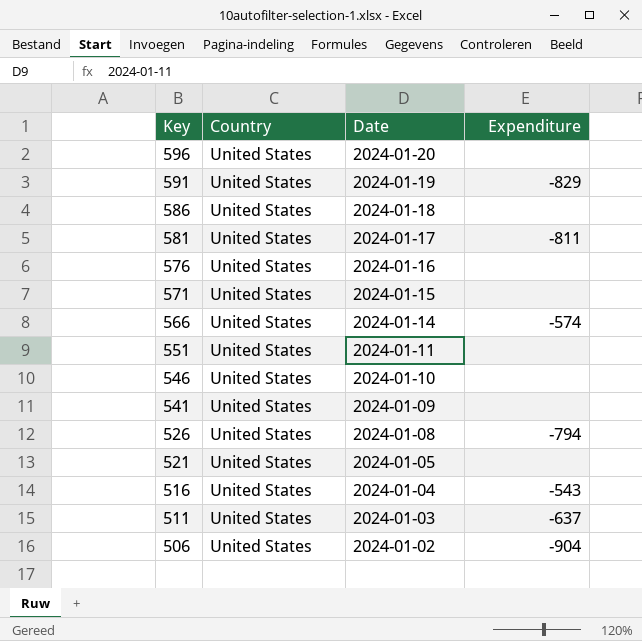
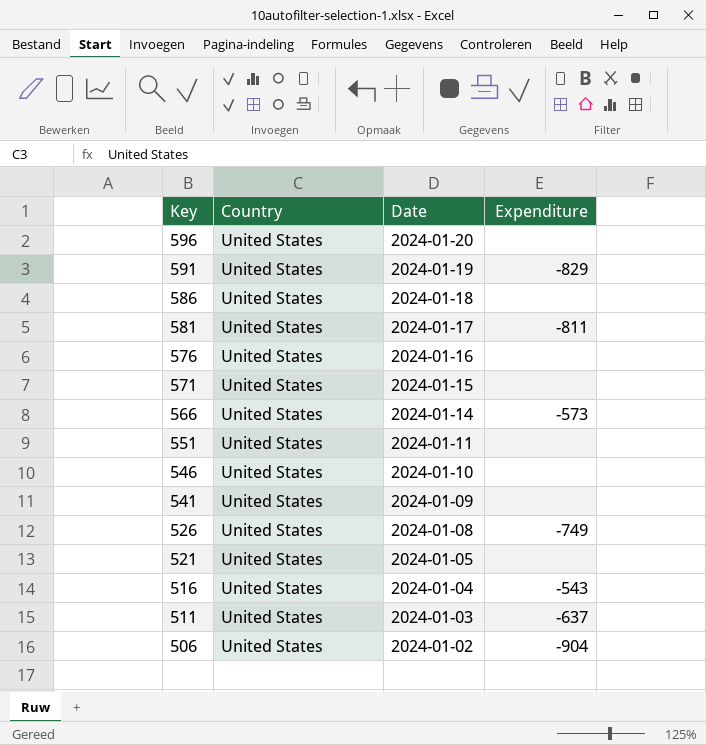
566 | Expenditure: -574 -> -573
526 | Expenditure: -794 -> -749

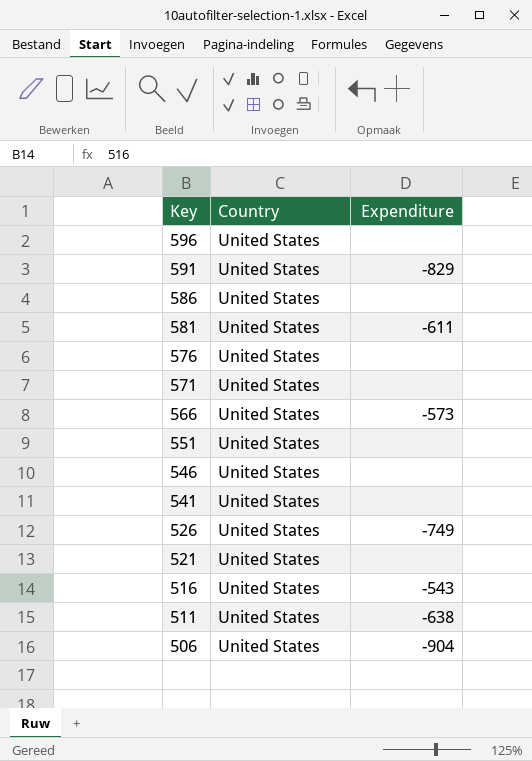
column Date | position: 3 -> none
581 | Expenditure: -811 -> -611
511 | Expenditure: -637 -> -638

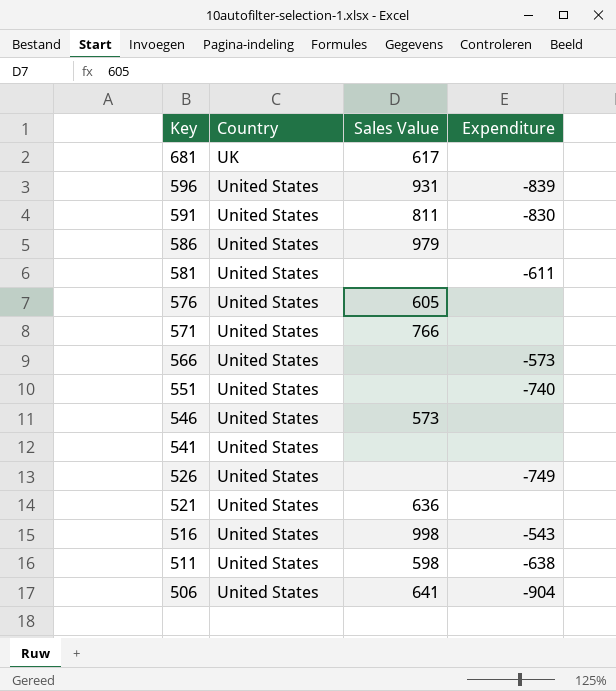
column Sales Value | position: none -> 3
row 681: none -> UK | 617 | none
596 | Expenditure: none -> -839
591 | Expenditure: -829 -> -830
551 | Expenditure: none -> -740

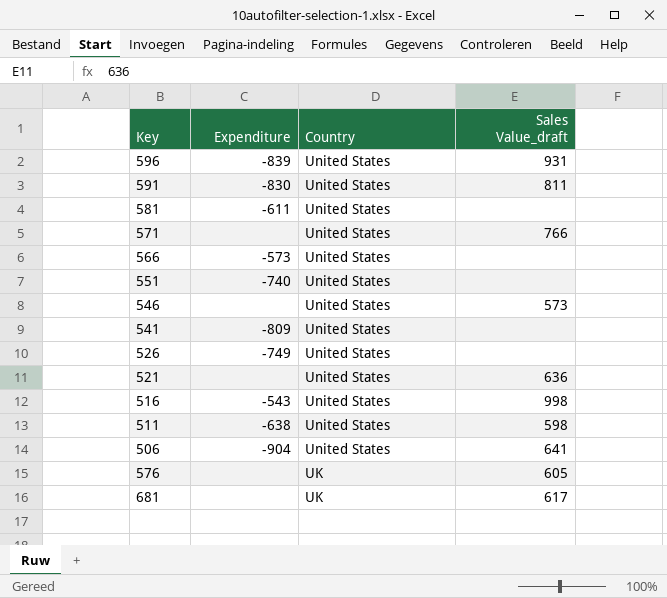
row order: Key descending -> Country descending
column Expenditure | position: 4 -> 2
column name: Sales Value -> Sales Value_draft
row 586: United States | 979 | none -> none
541 | Expenditure: none -> -809
576 | Country: United States -> UK

